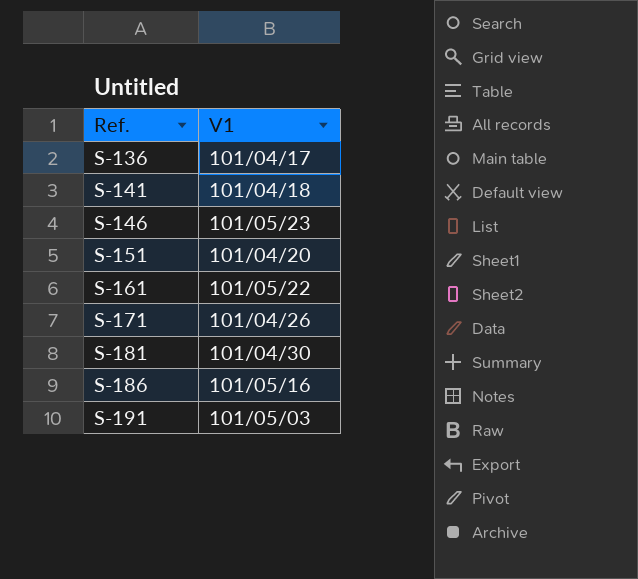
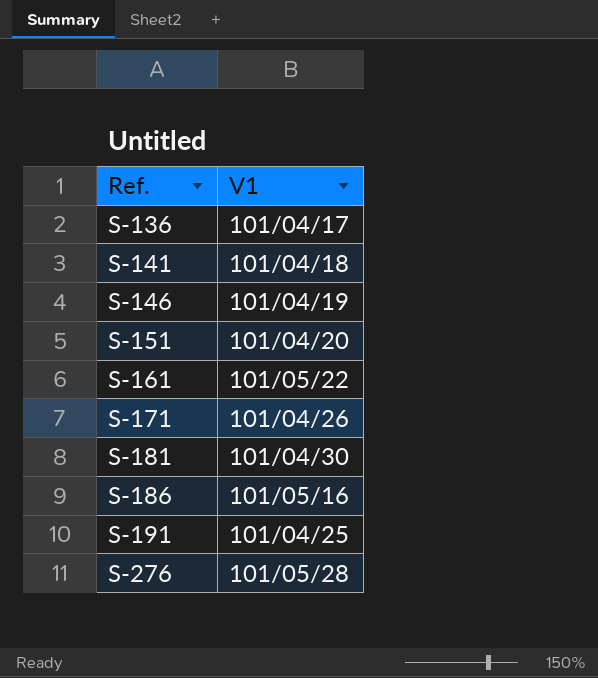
S-146 | V1: 101/05/23 -> 101/04/19
S-191 | V1: 101/05/03 -> 101/04/25
row S-276: none -> 101/05/28

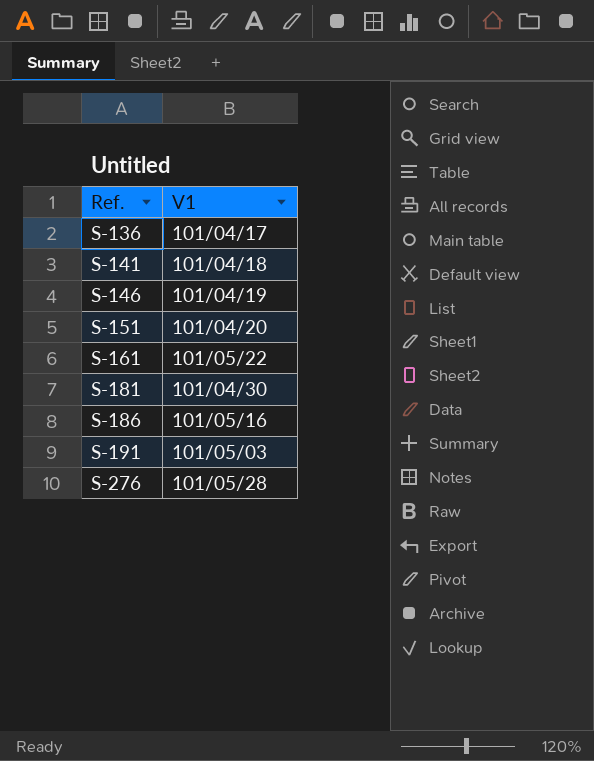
row S-171: 101/04/26 -> none
S-191 | V1: 101/04/25 -> 101/05/03

